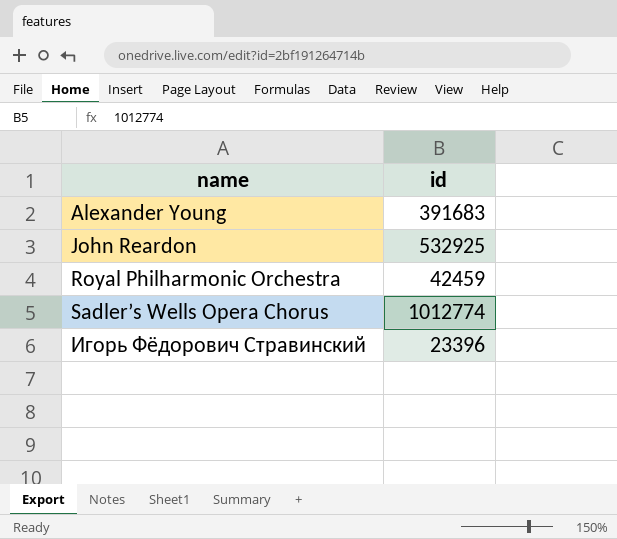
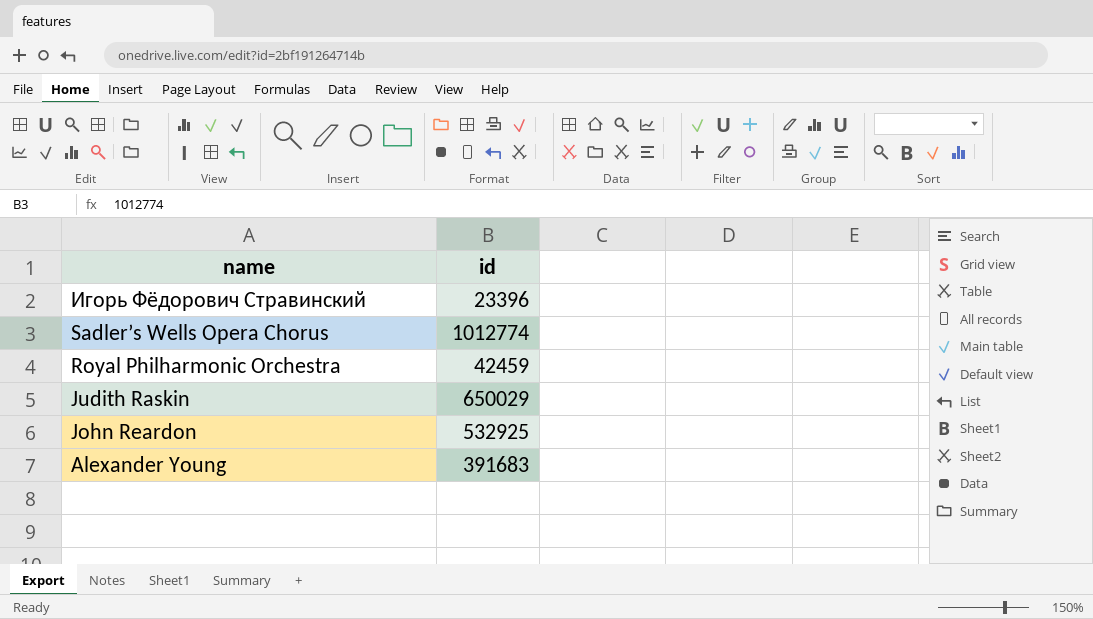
row order: name ascending -> name descending
row Judith Raskin: none -> 650029

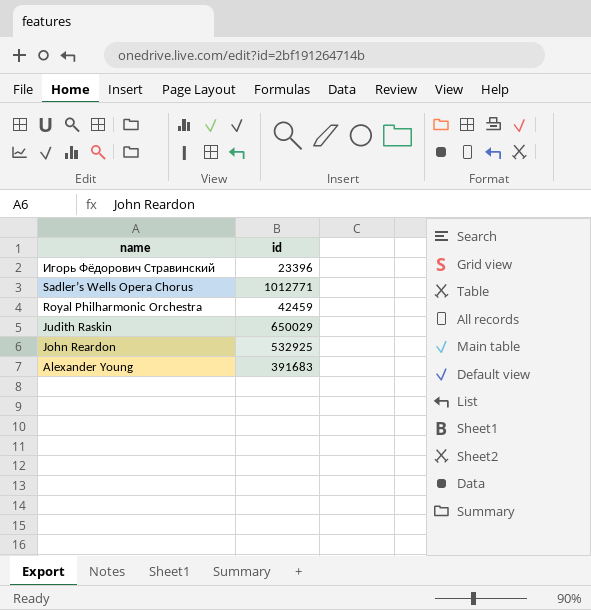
Sadler’s Wells Opera Chorus | id: 1012774 -> 1012771

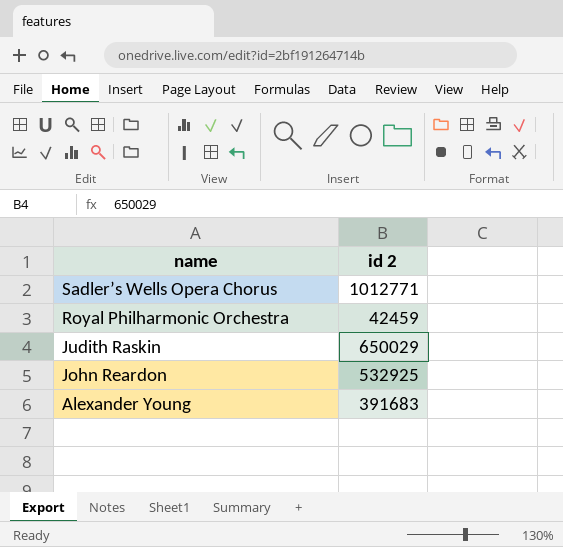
column name: id -> id 2
row Игорь Фёдорович Стравинский: 23396 -> none

